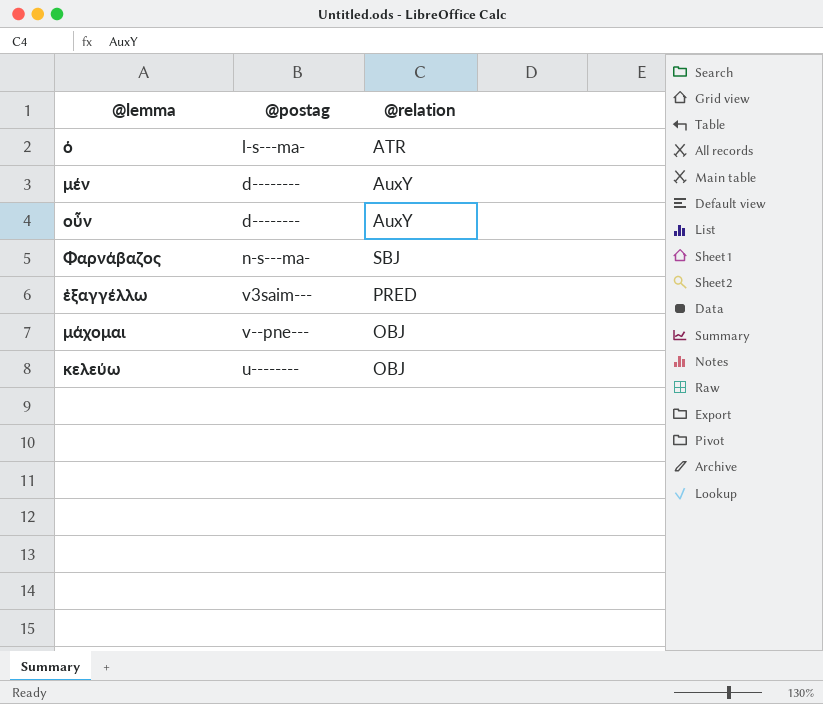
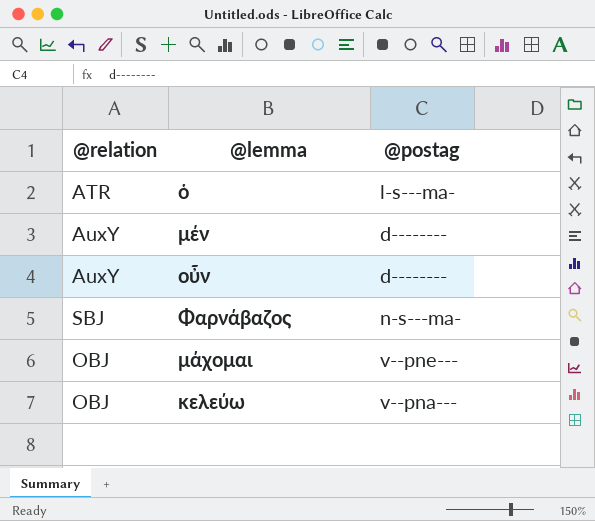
column @relation | position: 3 -> 1
row ἐξαγγέλλω: v3saim--- | PRED -> none
κελεύω | @postag: u-------- -> v--pna---

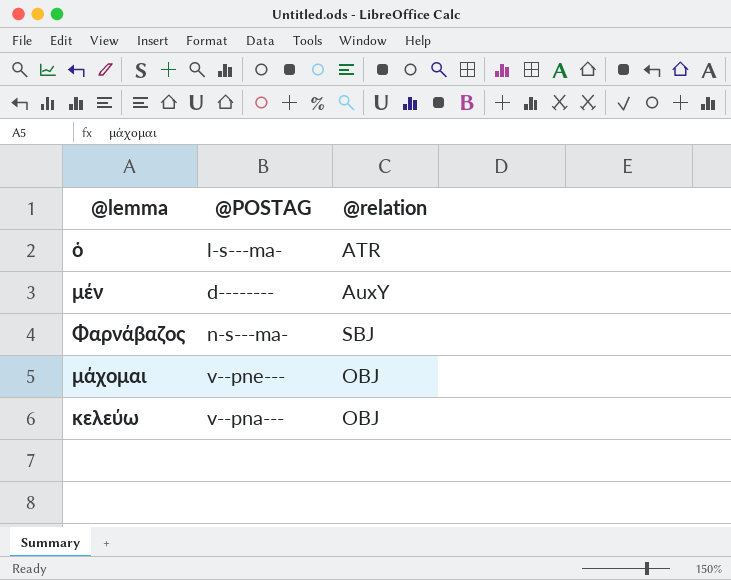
column name: @postag -> @POSTAG
column @relation | position: 1 -> 3
row οὖν: AuxY | d-------- -> none

